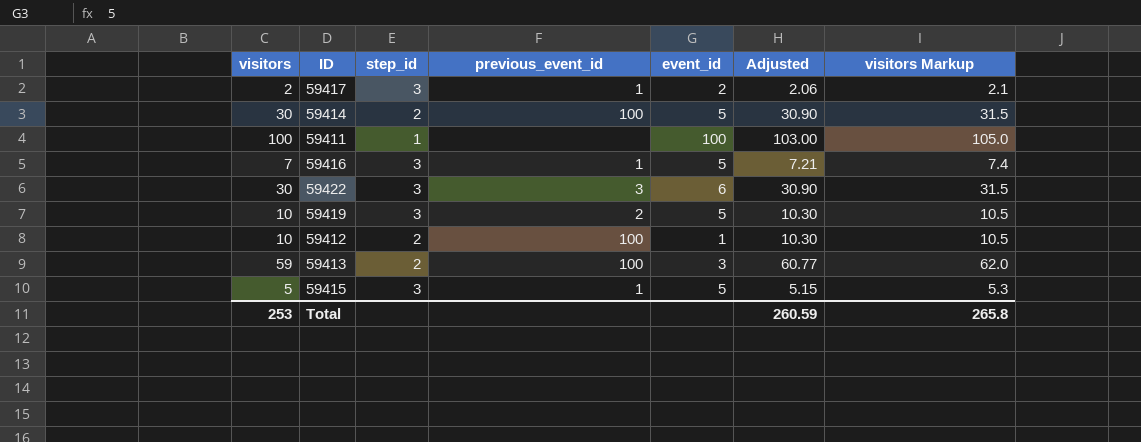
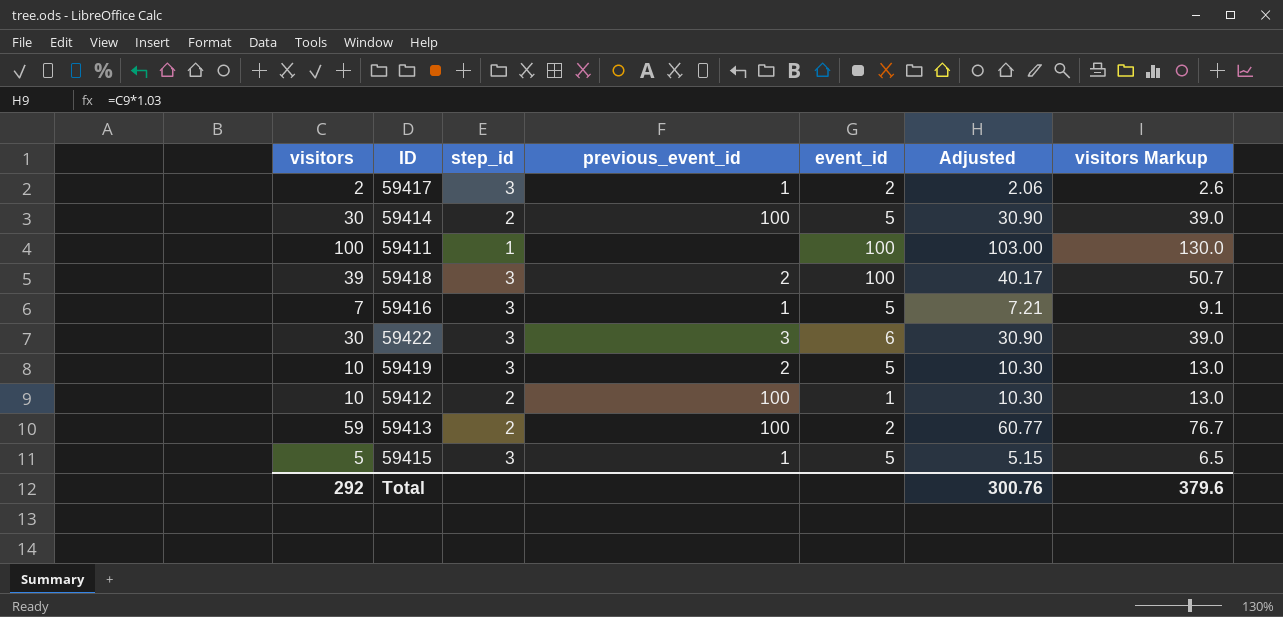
column visitors Markup | formula: [visitors] * 1.05 -> [visitors] * 1.3
row 59418: none -> 39 | 3 | 2 | 100 | 40.17 | 50.7
59413 | event_id: 3 -> 2
Total | visitors: 253 -> 292
Total | Adjusted: 260.59 -> 300.76
Total | visitors Markup: 265.8 -> 379.6

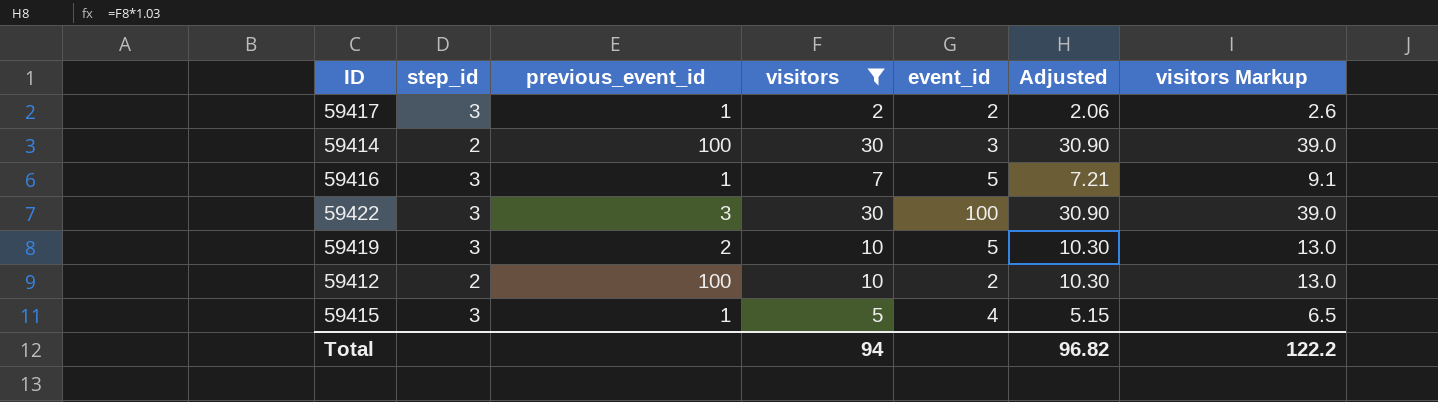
filter: none -> visitors <= 30
column visitors | position: 1 -> 4
59414 | event_id: 5 -> 3
59422 | event_id: 6 -> 100
59412 | event_id: 1 -> 2
59415 | event_id: 5 -> 4
Total | visitors: 292 -> 94
Total | Adjusted: 300.76 -> 96.82
Total | visitors Markup: 379.6 -> 122.2

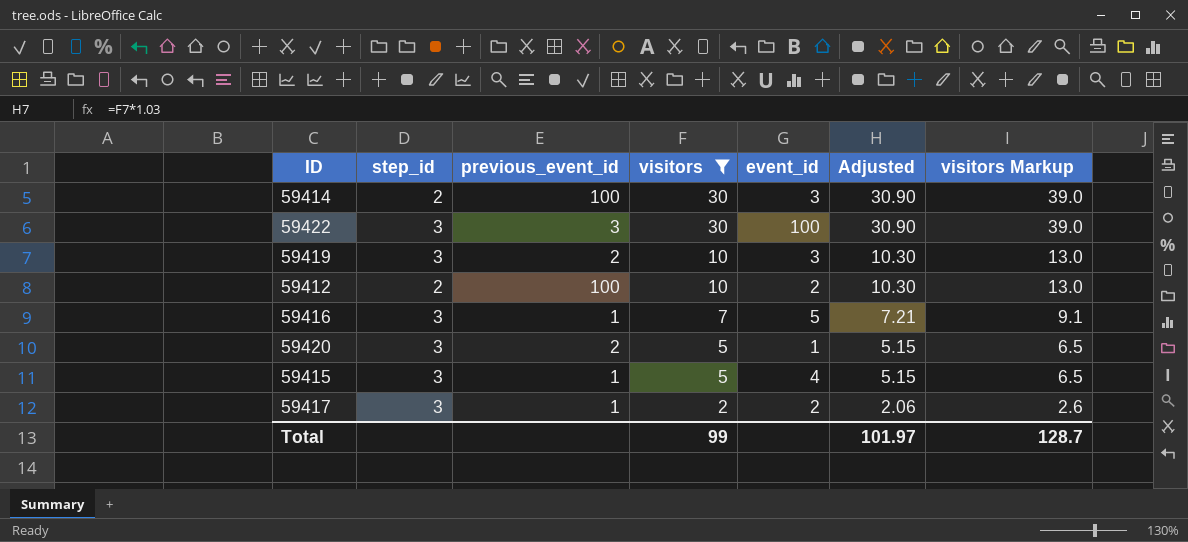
row order: none -> visitors descending
59419 | event_id: 5 -> 3
row 59420: none -> 3 | 2 | 5 | 1 | 5.15 | 6.5
Total | visitors: 94 -> 99
Total | Adjusted: 96.82 -> 101.97
Total | visitors Markup: 122.2 -> 128.7

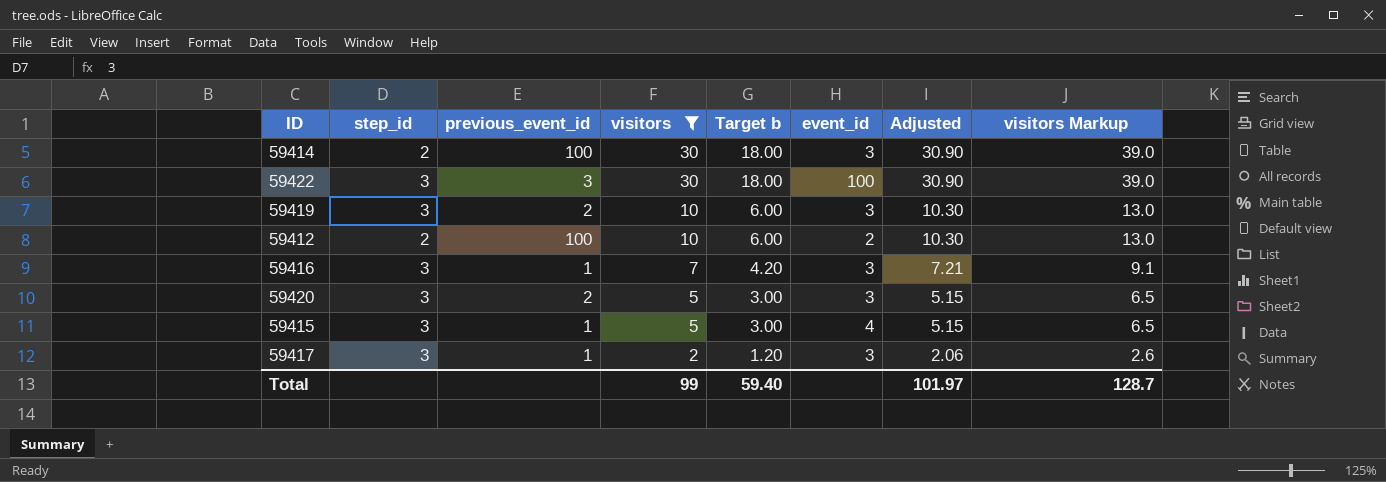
column Target b | formula: none -> [visitors] * 0.6
59416 | event_id: 5 -> 3
59420 | event_id: 1 -> 3
59417 | event_id: 2 -> 3

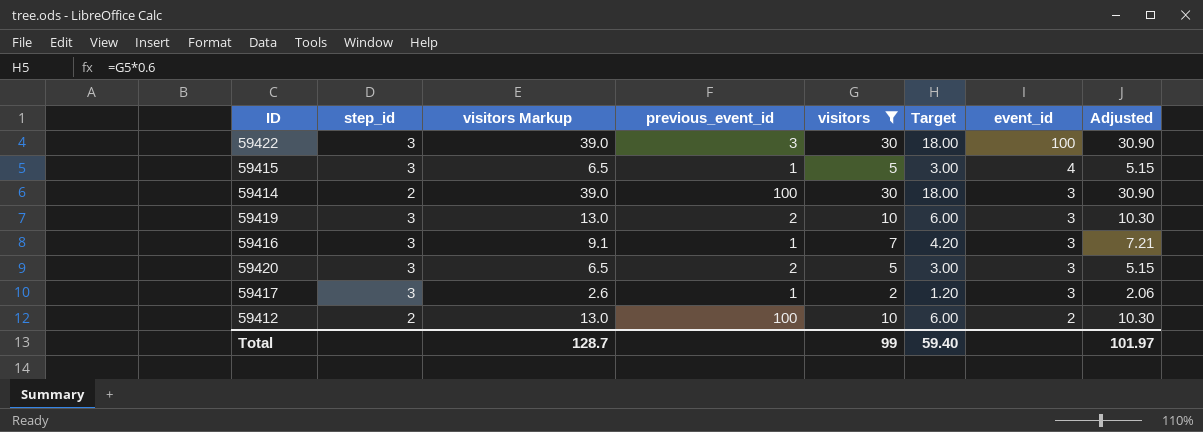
row order: visitors descending -> event_id descending
column visitors Markup | position: 8 -> 3
column name: Target b -> Target

